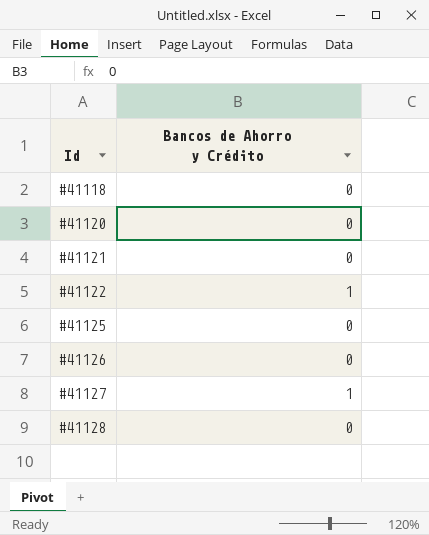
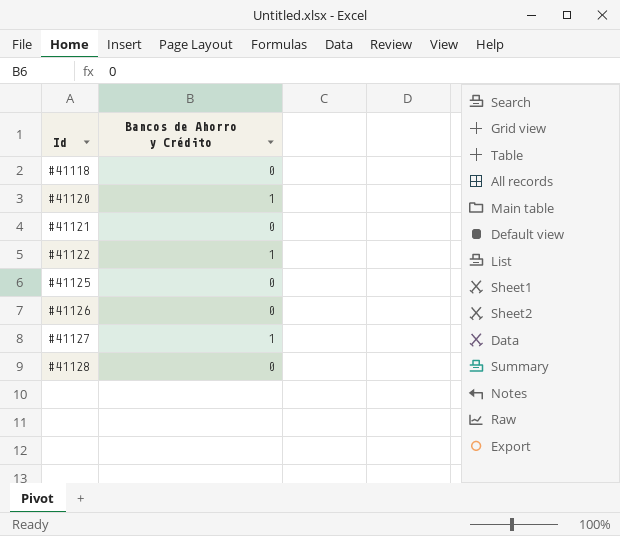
#41120 | Bancos de Ahorro y Crédito: 0 -> 1

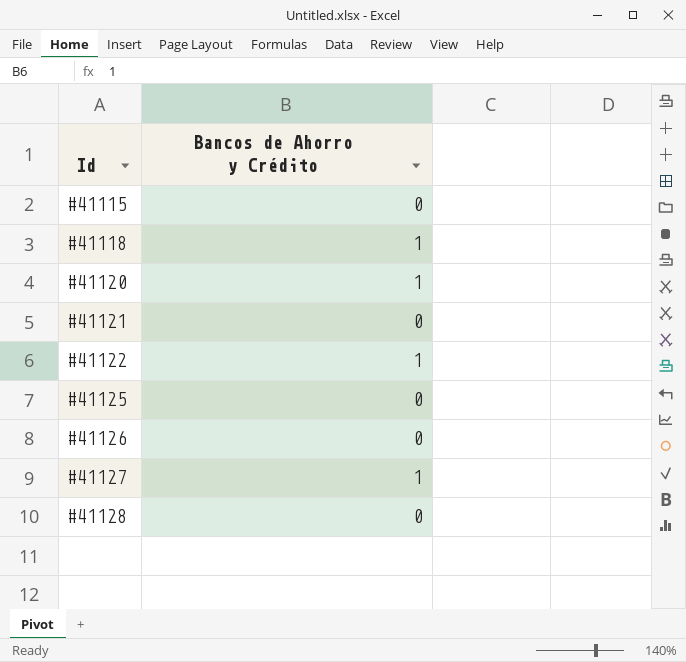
row #41115: none -> 0
#41118 | Bancos de Ahorro y Crédito: 0 -> 1

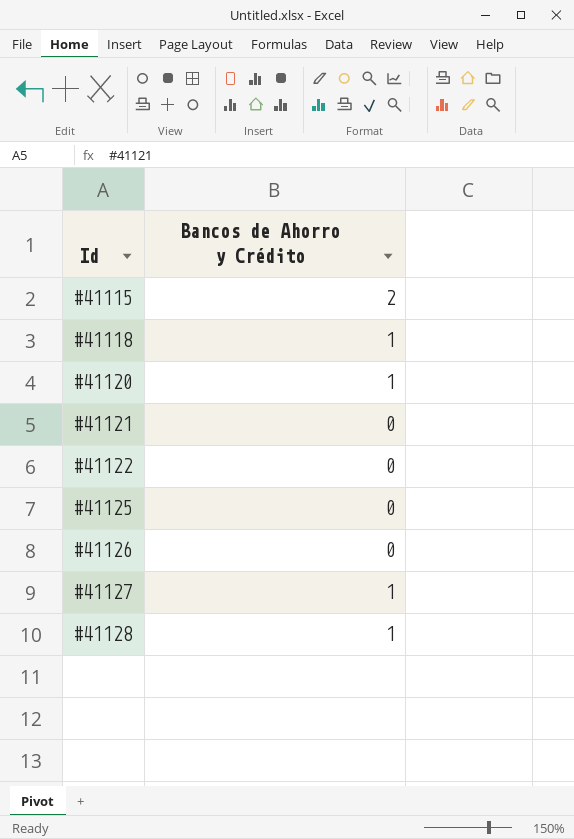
#41115 | Bancos de Ahorro y Crédito: 0 -> 2
#41122 | Bancos de Ahorro y Crédito: 1 -> 0
#41128 | Bancos de Ahorro y Crédito: 0 -> 1

